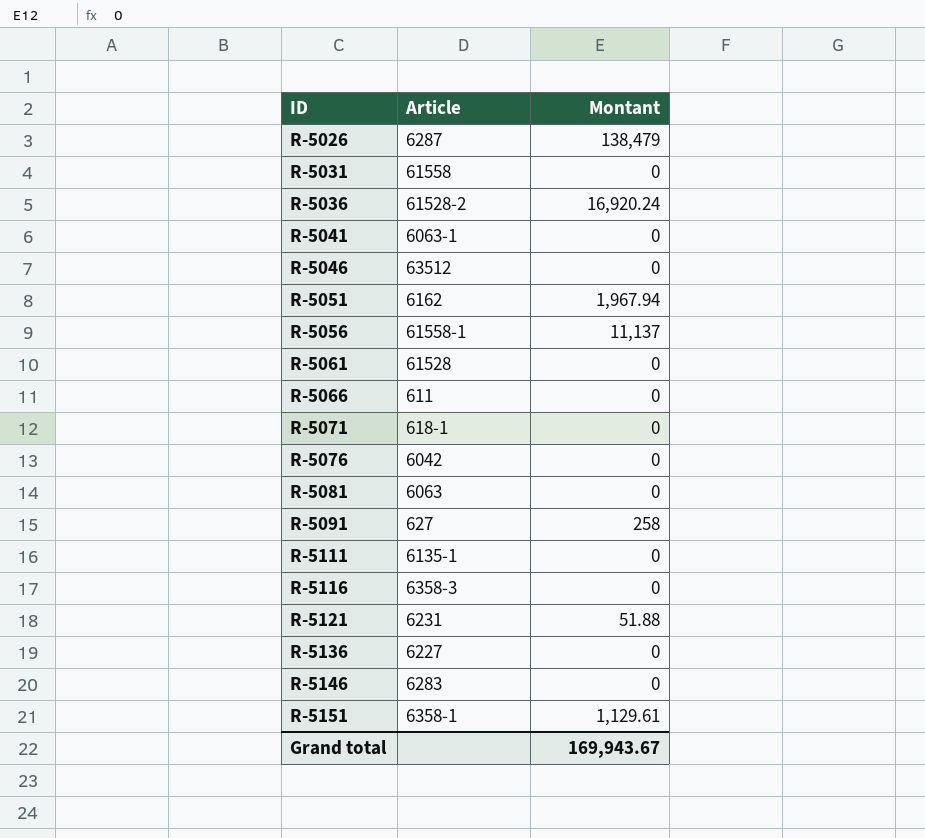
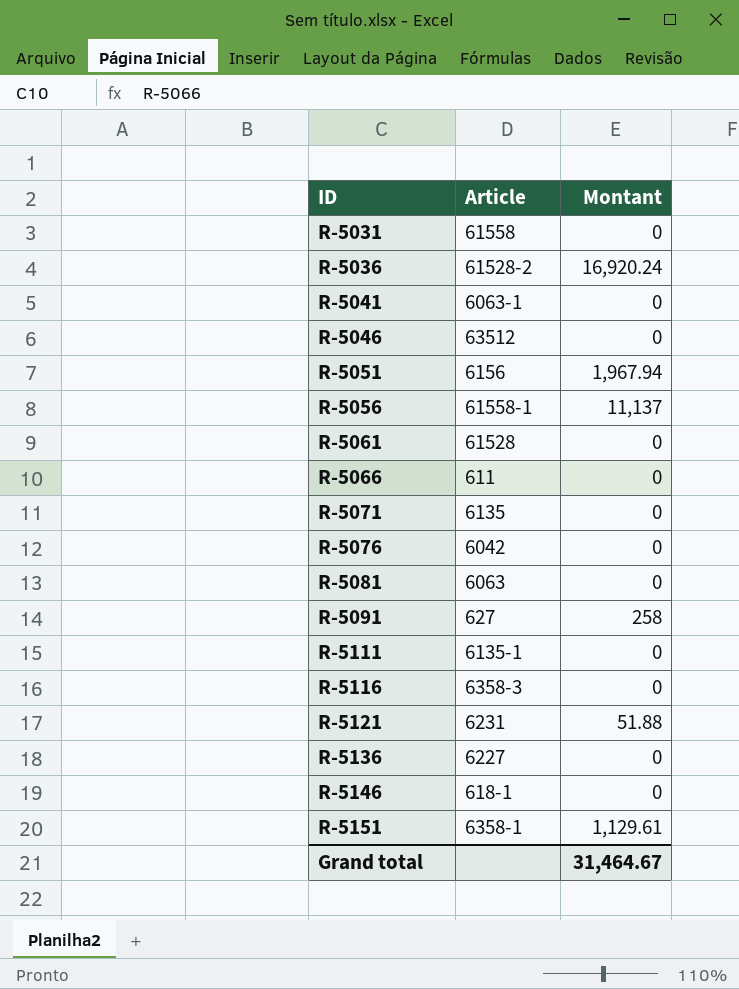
row R-5026: 6287 | 138,479 -> none
R-5051 | Article: 6162 -> 6156
R-5071 | Article: 618-1 -> 6135
R-5146 | Article: 6283 -> 618-1
Grand total | Montant: 169,943.67 -> 31,464.67

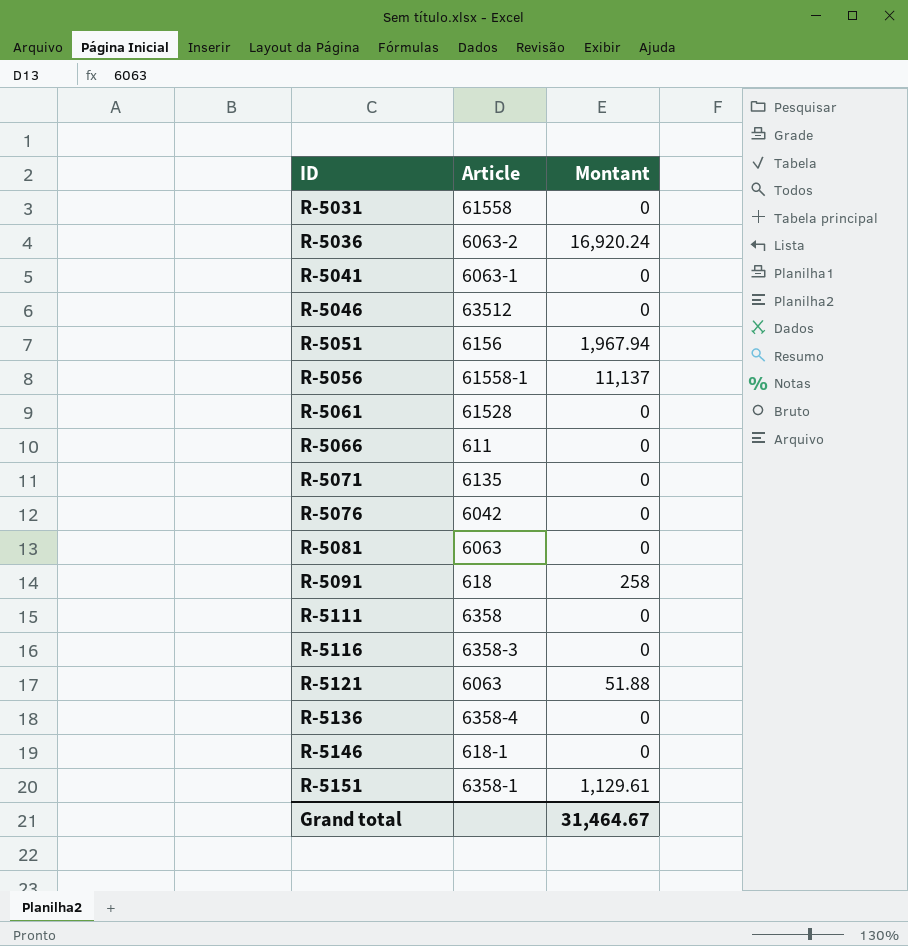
R-5036 | Article: 61528-2 -> 6063-2
R-5091 | Article: 627 -> 618
R-5111 | Article: 6135-1 -> 6358
R-5121 | Article: 6231 -> 6063
R-5136 | Article: 6227 -> 6358-4

